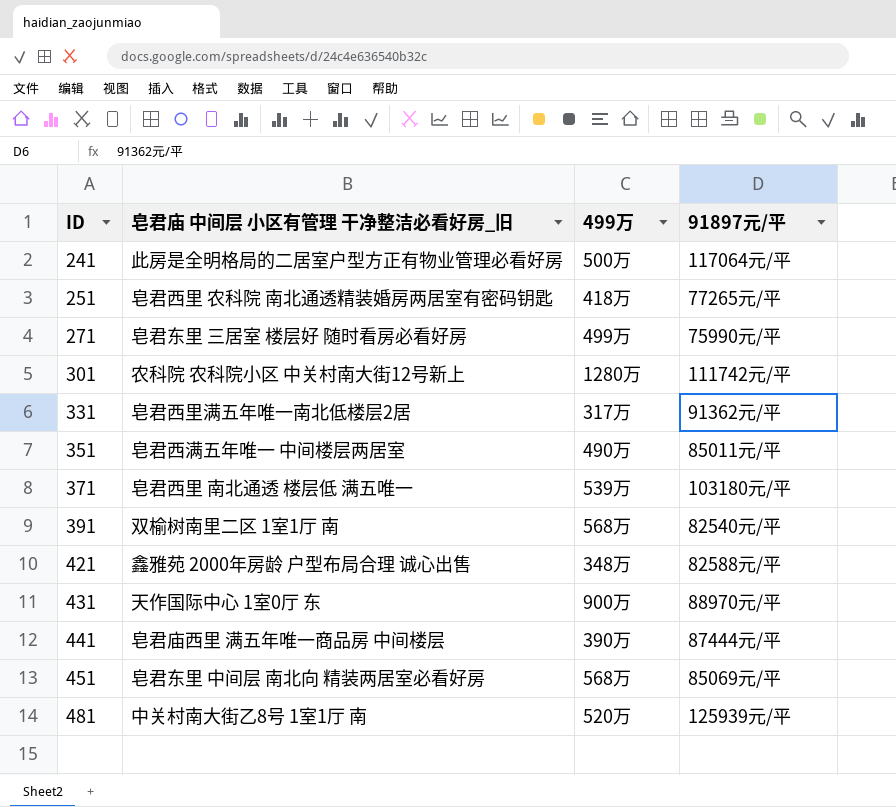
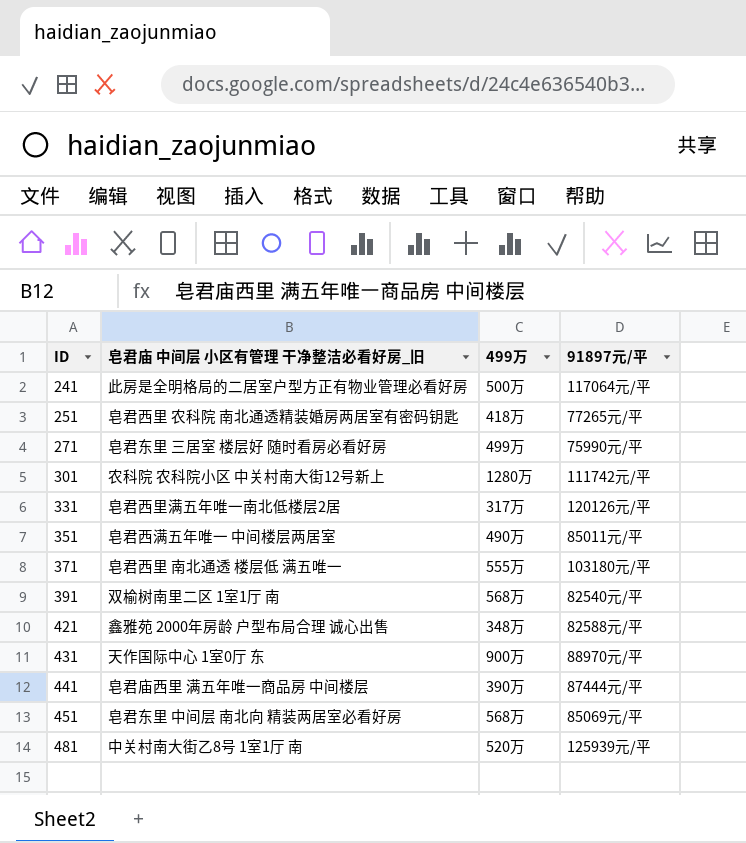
331 | 91897元/平: 91362元/平 -> 120126元/平
371 | 499万: 539万 -> 555万

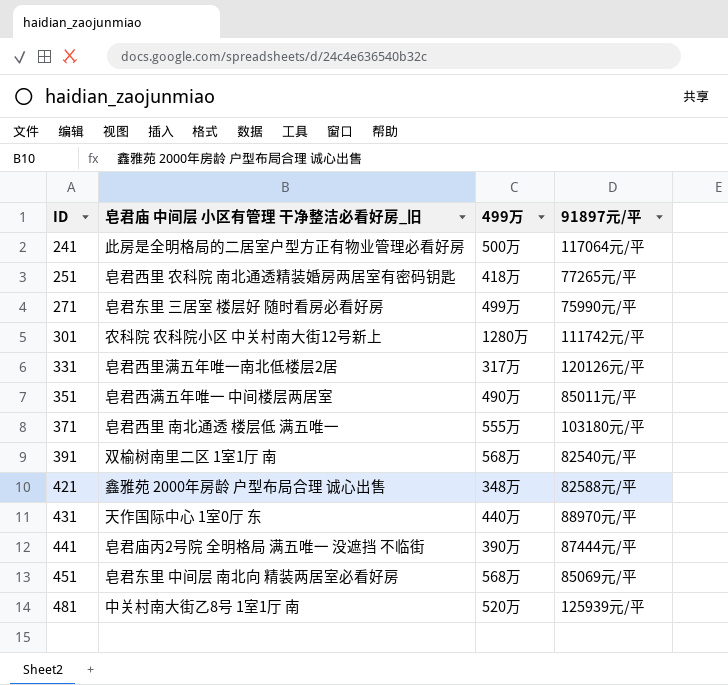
431 | 499万: 900万 -> 440万
441 | 皂君庙 中间层 小区有管理 干净整洁必看好房_旧: 皂君庙西里 满五年唯一商品房 中间楼层 -> 皂君庙丙2号院 全明格局 满五唯一 没遮挡 不临街

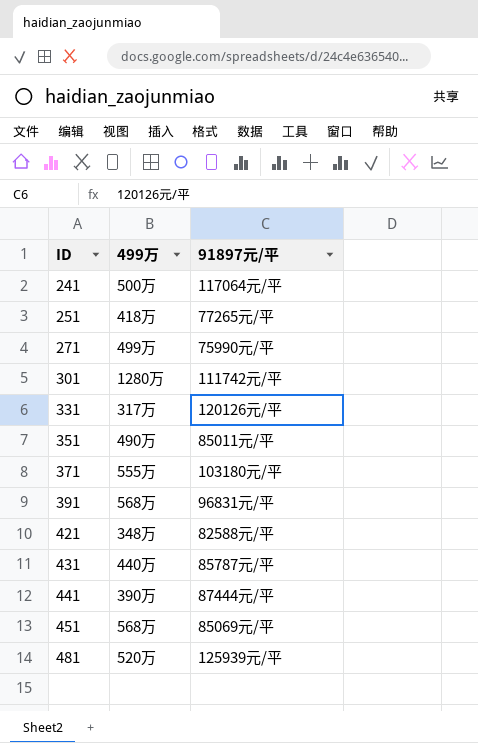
column 皂君庙 中间层 小区有管理 干净整洁必看好房_旧 | position: 2 -> none
391 | 91897元/平: 82540元/平 -> 96831元/平
431 | 91897元/平: 88970元/平 -> 85787元/平

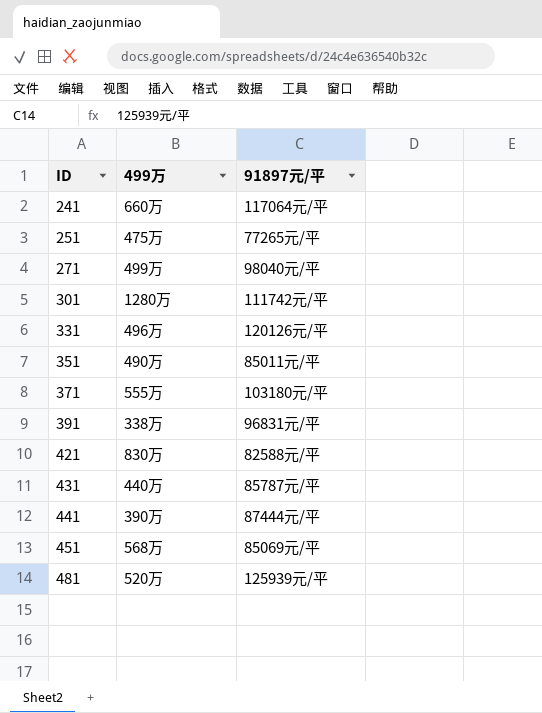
241 | 499万: 500万 -> 660万
251 | 499万: 418万 -> 475万
271 | 91897元/平: 75990元/平 -> 98040元/平
331 | 499万: 317万 -> 496万
391 | 499万: 568万 -> 338万
421 | 499万: 348万 -> 830万

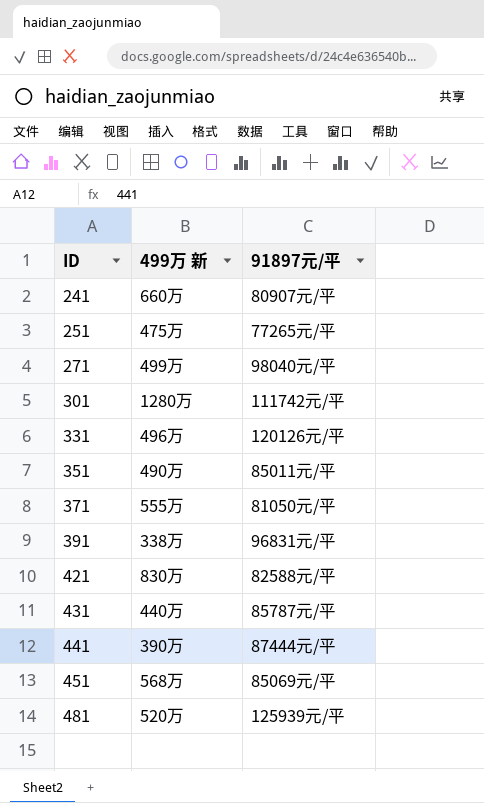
column name: 499万 -> 499万 新
241 | 91897元/平: 117064元/平 -> 80907元/平
371 | 91897元/平: 103180元/平 -> 81050元/平

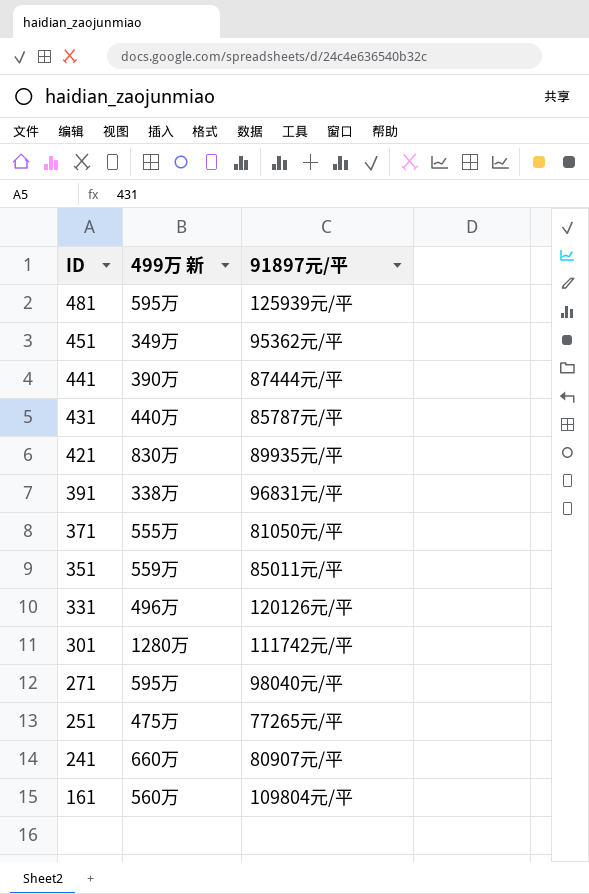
row order: ID ascending -> ID descending
481 | 499万 新: 520万 -> 595万
451 | 499万 新: 568万 -> 349万
451 | 91897元/平: 85069元/平 -> 95362元/平
421 | 91897元/平: 82588元/平 -> 89935元/平
351 | 499万 新: 490万 -> 559万
271 | 499万 新: 499万 -> 595万
row 161: none -> 560万 | 109804元/平

